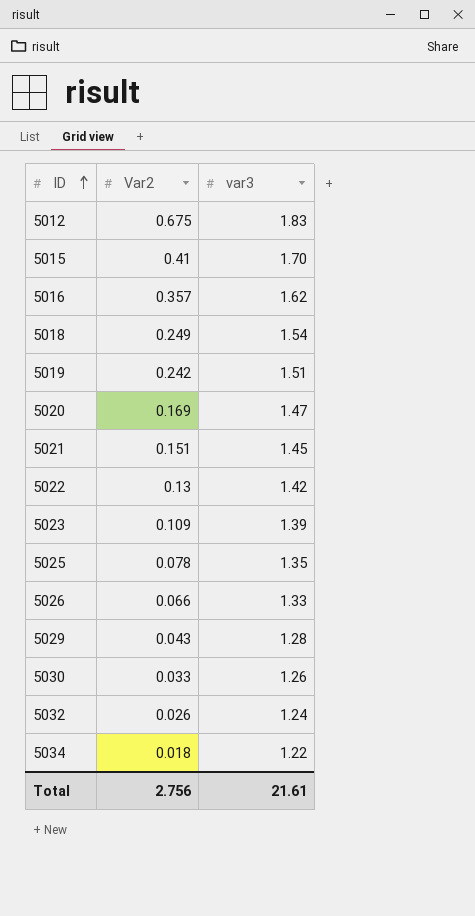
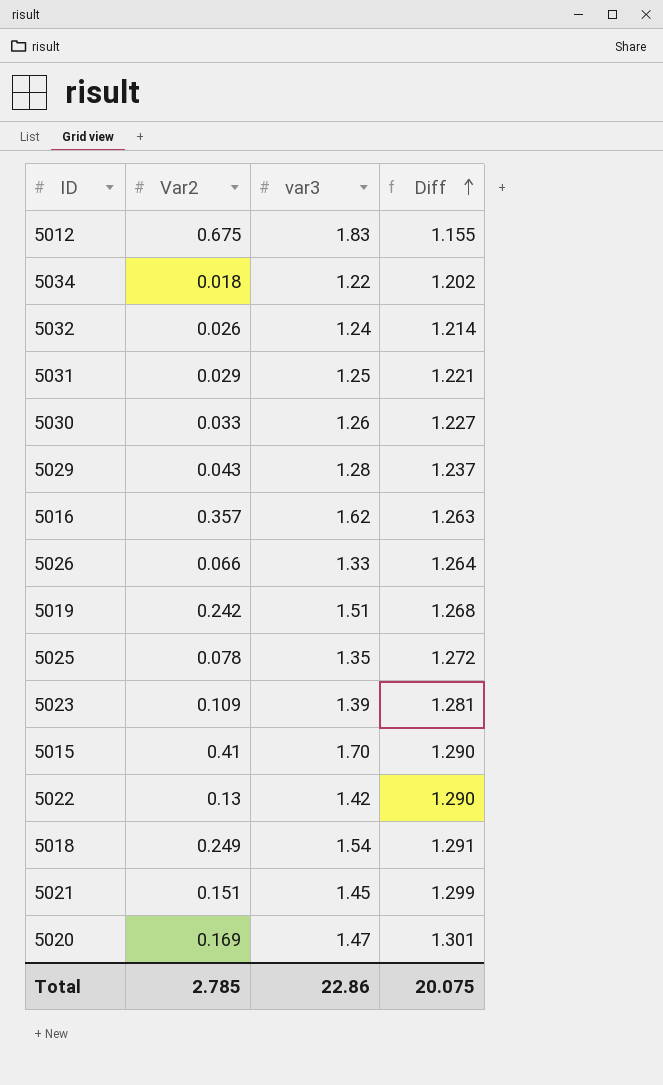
row order: ID ascending -> Diff ascending
column Diff | formula: none -> [var3] - [Var2]
row 5031: none -> 0.029 | 1.25 | 1.221
Total | Var2: 2.756 -> 2.785
Total | var3: 21.61 -> 22.86

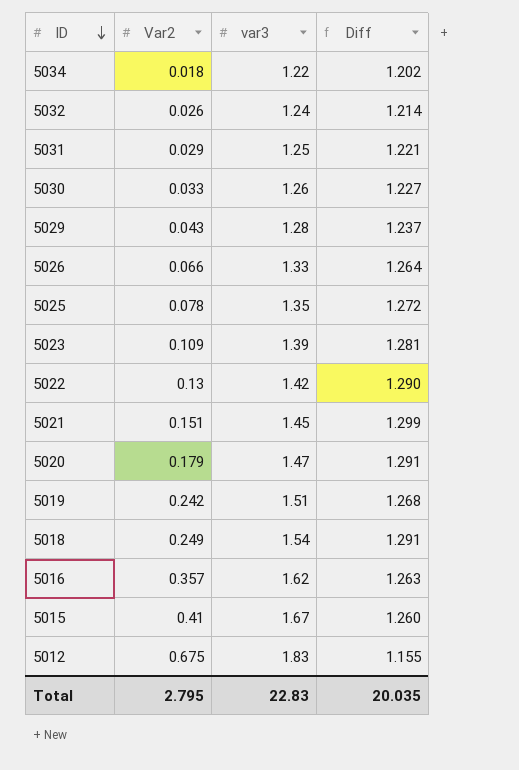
row order: Diff ascending -> ID descending
5020 | Var2: 0.169 -> 0.179
5020 | Diff: 1.301 -> 1.291
5015 | var3: 1.70 -> 1.67
5015 | Diff: 1.290 -> 1.260
Total | Var2: 2.785 -> 2.795
Total | var3: 22.86 -> 22.83
Total | Diff: 20.075 -> 20.035

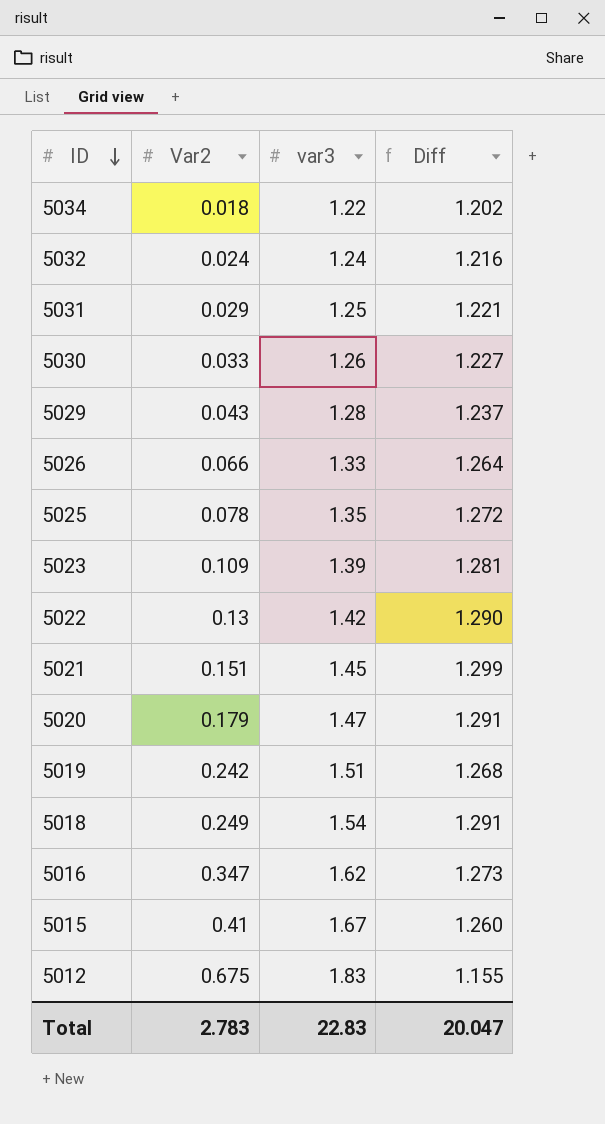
5032 | Var2: 0.026 -> 0.024
5032 | Diff: 1.214 -> 1.216
5016 | Var2: 0.357 -> 0.347
5016 | Diff: 1.263 -> 1.273
Total | Var2: 2.795 -> 2.783
Total | Diff: 20.035 -> 20.047

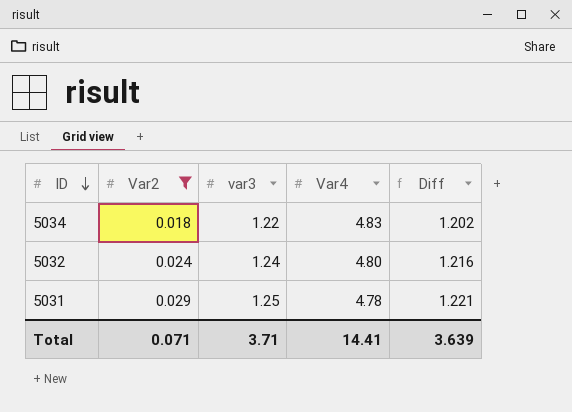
filter: none -> Var2 <= 0.029
column Var4 | position: none -> 4
Total | Var2: 2.783 -> 0.071
Total | var3: 22.83 -> 3.71
Total | Diff: 20.047 -> 3.639

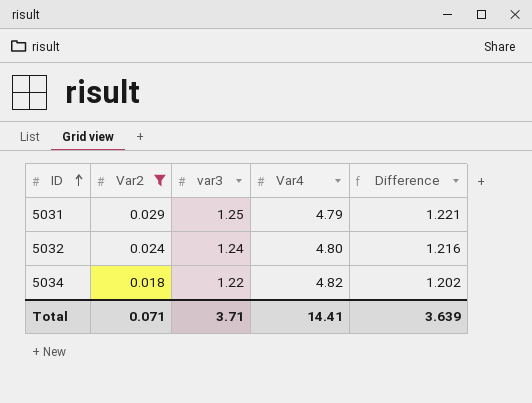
row order: ID descending -> ID ascending
column name: Diff -> Difference
5031 | Var4: 4.78 -> 4.79
5034 | Var4: 4.83 -> 4.82

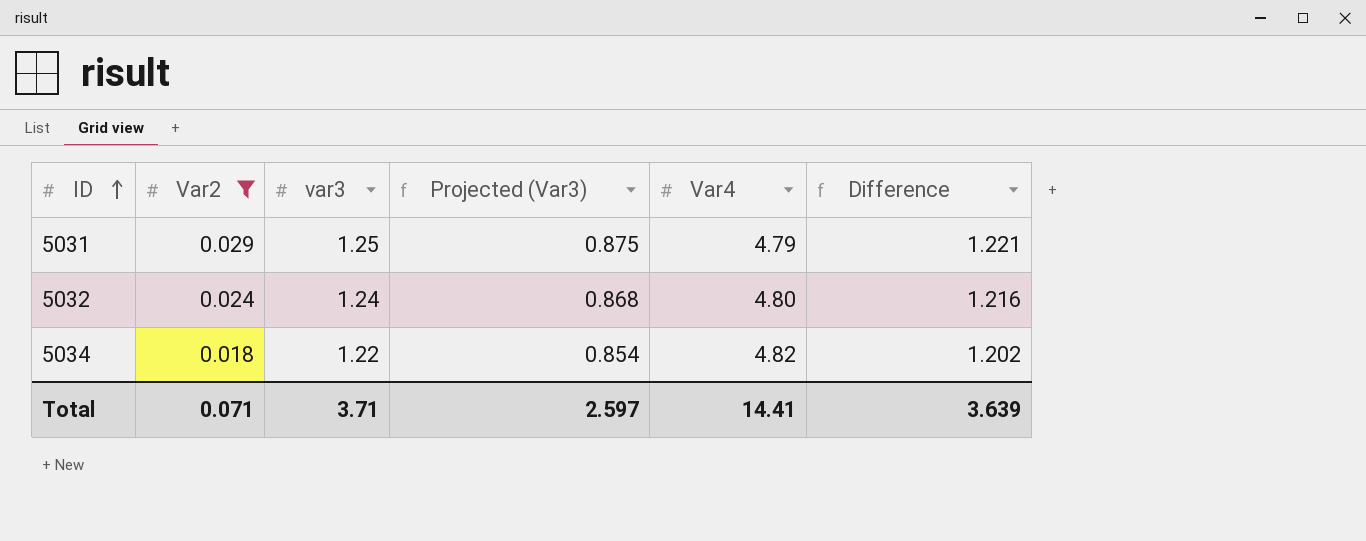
column Projected (Var3) | formula: none -> [var3] * 0.7

